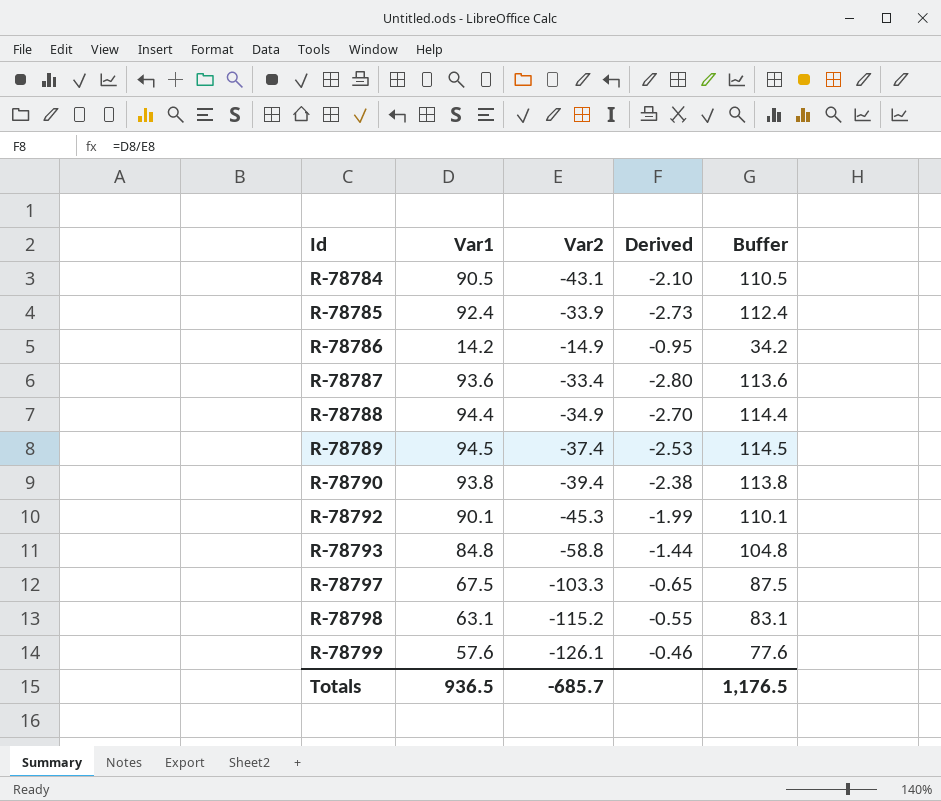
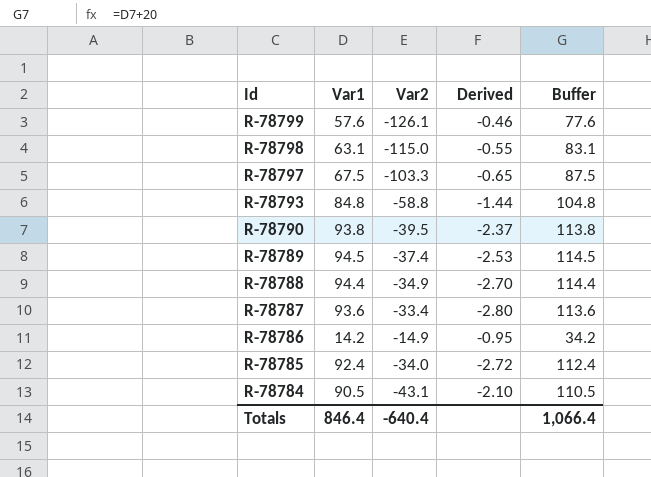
row order: Id ascending -> Id descending
row R-78792: 90.1 | -45.3 | -1.99 | 110.1 -> none
R-78798 | Var2: -115.2 -> -115.0
R-78790 | Var2: -39.4 -> -39.5
R-78790 | Derived: -2.38 -> -2.37
R-78785 | Var2: -33.9 -> -34.0
R-78785 | Derived: -2.73 -> -2.72
Totals | Var1: 936.5 -> 846.4
Totals | Var2: -685.7 -> -640.4
Totals | Buffer: 1,176.5 -> 1,066.4

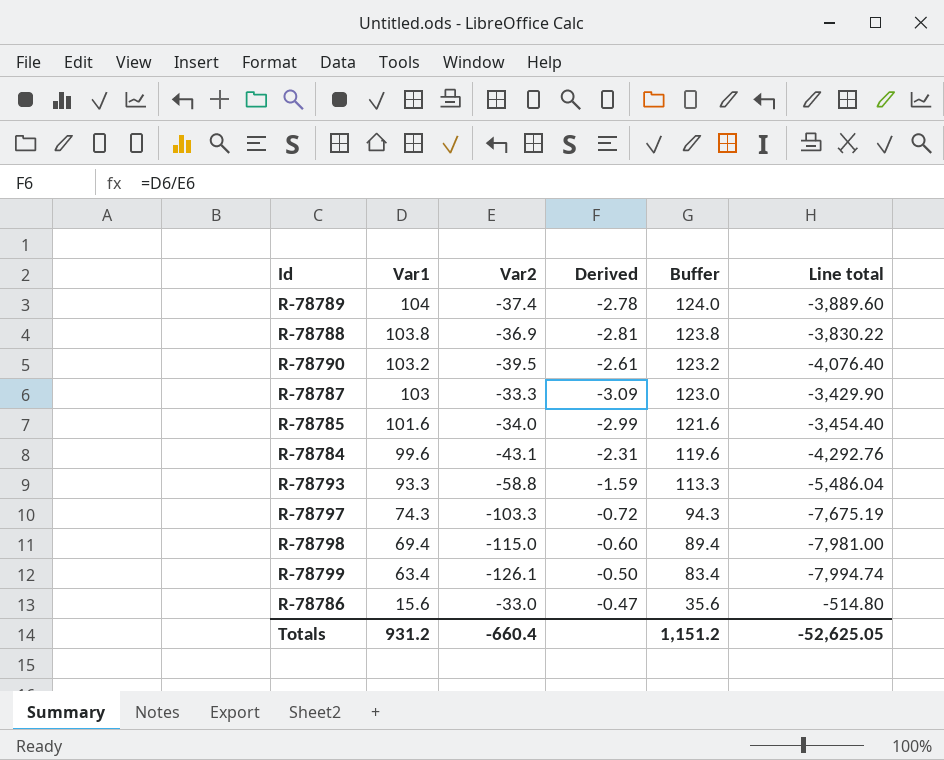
row order: Id descending -> Var1 descending
column Line total | formula: none -> [Var1] * [Var2]
R-78789 | Var1: 94.5 -> 104
R-78789 | Derived: -2.53 -> -2.78
R-78789 | Buffer: 114.5 -> 124.0
R-78788 | Var1: 94.4 -> 103.8
R-78788 | Var2: -34.9 -> -36.9
R-78788 | Derived: -2.70 -> -2.81
R-78788 | Buffer: 114.4 -> 123.8
R-78790 | Var1: 93.8 -> 103.2
R-78790 | Derived: -2.37 -> -2.61
R-78790 | Buffer: 113.8 -> 123.2
R-78787 | Var1: 93.6 -> 103
R-78787 | Var2: -33.4 -> -33.3
R-78787 | Derived: -2.80 -> -3.09
R-78787 | Buffer: 113.6 -> 123.0
R-78785 | Var1: 92.4 -> 101.6
R-78785 | Derived: -2.72 -> -2.99
R-78785 | Buffer: 112.4 -> 121.6
R-78784 | Var1: 90.5 -> 99.6
R-78784 | Derived: -2.10 -> -2.31
R-78784 | Buffer: 110.5 -> 119.6
R-78793 | Var1: 84.8 -> 93.3
R-78793 | Derived: -1.44 -> -1.59
R-78793 | Buffer: 104.8 -> 113.3
R-78797 | Var1: 67.5 -> 74.3
R-78797 | Derived: -0.65 -> -0.72
R-78797 | Buffer: 87.5 -> 94.3
R-78798 | Var1: 63.1 -> 69.4
R-78798 | Derived: -0.55 -> -0.60
R-78798 | Buffer: 83.1 -> 89.4
R-78799 | Var1: 57.6 -> 63.4
R-78799 | Derived: -0.46 -> -0.50
R-78799 | Buffer: 77.6 -> 83.4
R-78786 | Var1: 14.2 -> 15.6
R-78786 | Var2: -14.9 -> -33.0
R-78786 | Derived: -0.95 -> -0.47
R-78786 | Buffer: 34.2 -> 35.6
Totals | Var1: 846.4 -> 931.2
Totals | Var2: -640.4 -> -660.4
Totals | Buffer: 1,066.4 -> 1,151.2

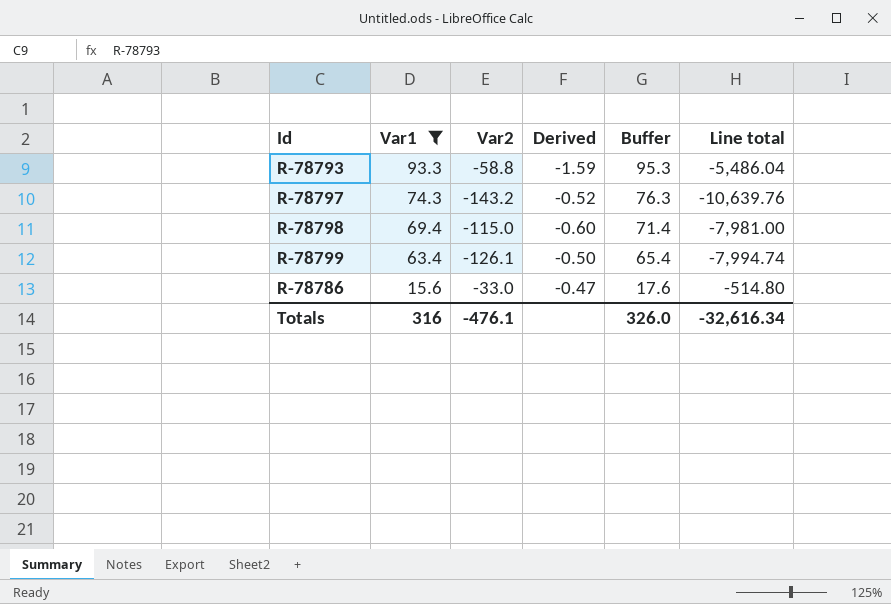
filter: none -> Var1 <= 93.3
column Buffer | formula: [Var1] + 20 -> [Var1] + 2
R-78797 | Var2: -103.3 -> -143.2
R-78797 | Derived: -0.72 -> -0.52
R-78797 | Line total: -7,675.19 -> -10,639.76
Totals | Var1: 931.2 -> 316
Totals | Var2: -660.4 -> -476.1
Totals | Buffer: 1,151.2 -> 326.0
Totals | Line total: -52,625.05 -> -32,616.34

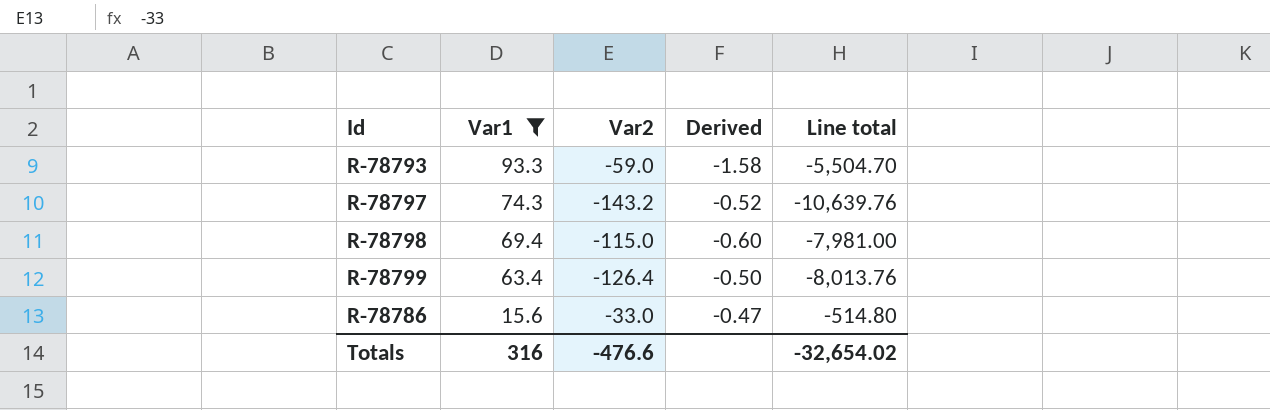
column Buffer | formula: [Var1] + 2 -> none
R-78793 | Var2: -58.8 -> -59.0
R-78793 | Derived: -1.59 -> -1.58
R-78793 | Line total: -5,486.04 -> -5,504.70
R-78799 | Var2: -126.1 -> -126.4
R-78799 | Line total: -7,994.74 -> -8,013.76
Totals | Var2: -476.1 -> -476.6
Totals | Line total: -32,616.34 -> -32,654.02

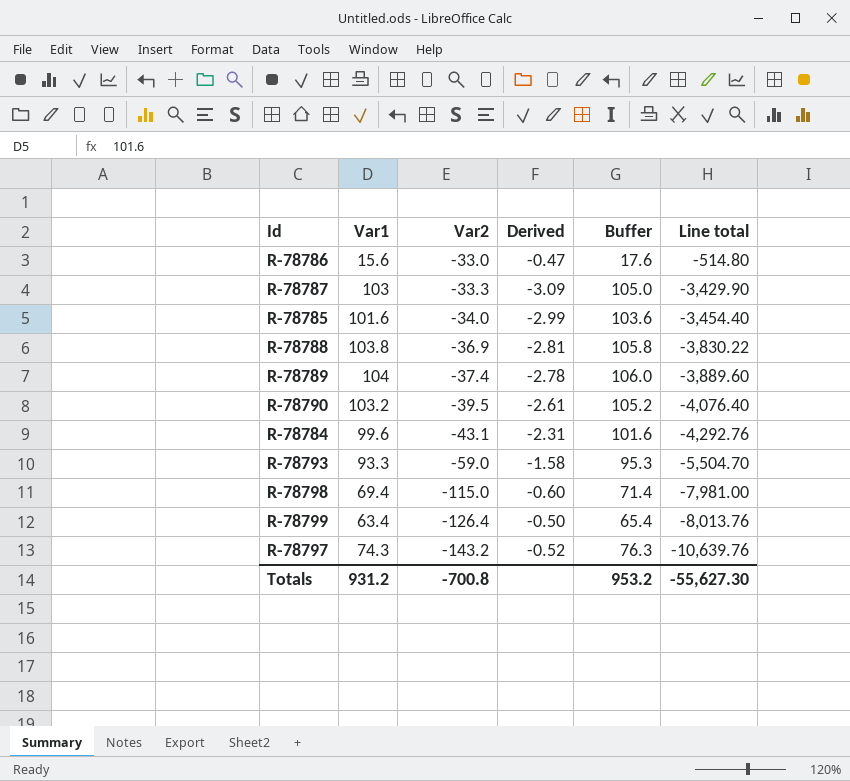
filter: Var1 <= 93.3 -> none
row order: Var1 descending -> Var2 descending
column Buffer | formula: none -> [Var1] + 2
Totals | Var1: 316 -> 931.2
Totals | Var2: -476.6 -> -700.8
Totals | Line total: -32,654.02 -> -55,627.30

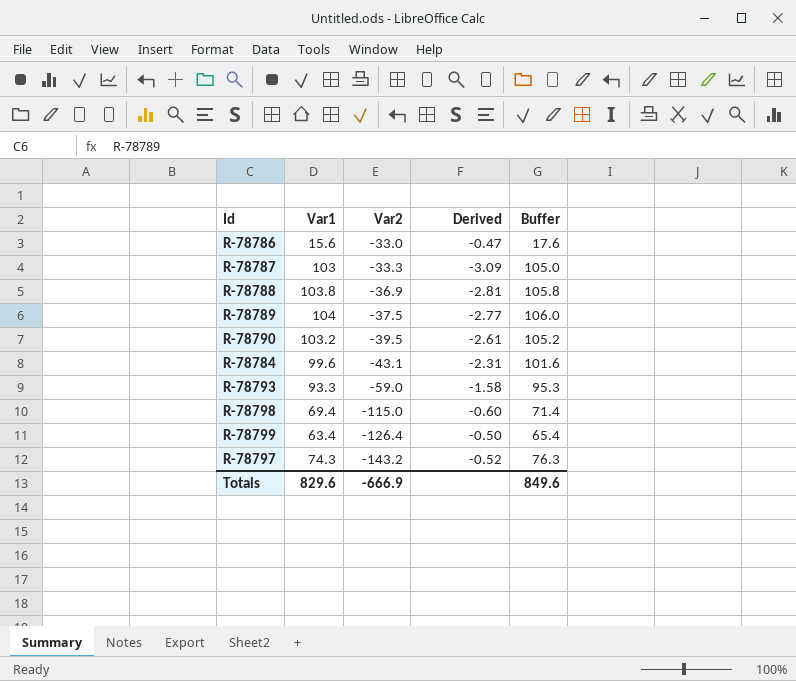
column Line total | formula: [Var1] * [Var2] -> none
row R-78785: 101.6 | -34.0 | -2.99 | 103.6 | -3,454.40 -> none
R-78789 | Var2: -37.4 -> -37.5
R-78789 | Derived: -2.78 -> -2.77
Totals | Var1: 931.2 -> 829.6
Totals | Var2: -700.8 -> -666.9
Totals | Buffer: 953.2 -> 849.6

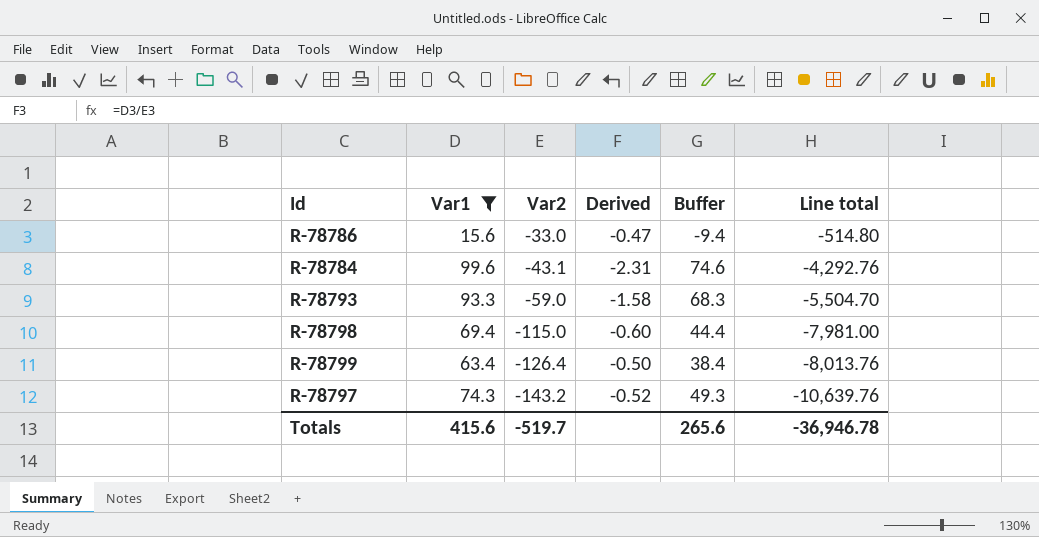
filter: none -> Var1 <= 99.6
column Buffer | formula: [Var1] + 2 -> [Var1] - 25
column Line total | formula: none -> [Var1] * [Var2]
Totals | Var1: 829.6 -> 415.6
Totals | Var2: -666.9 -> -519.7
Totals | Buffer: 849.6 -> 265.6

